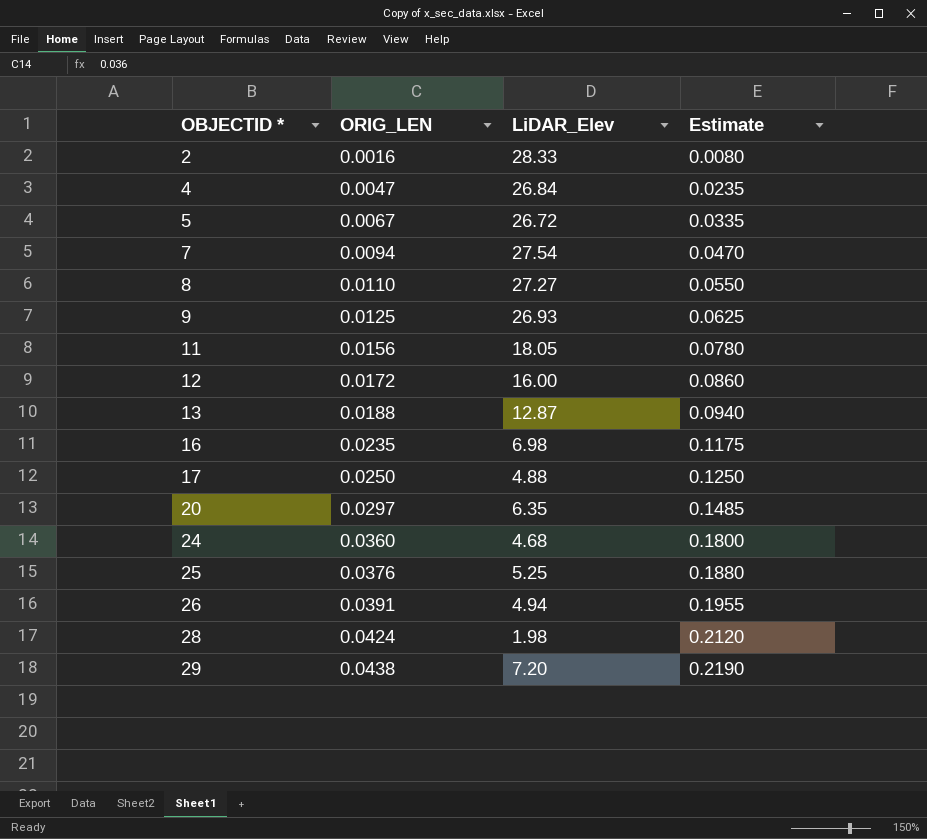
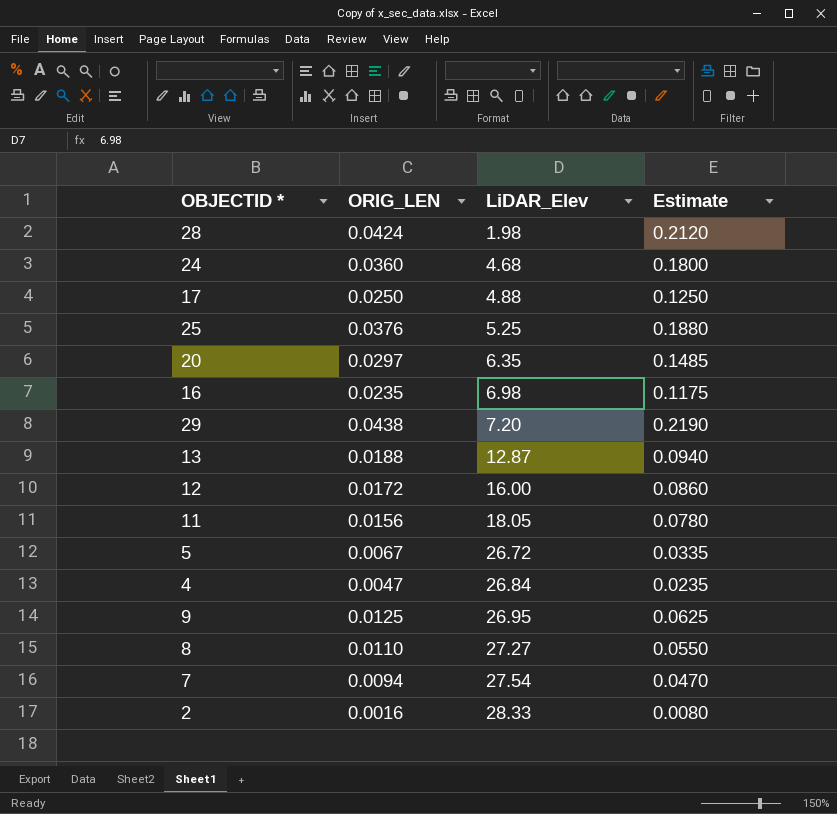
row order: OBJECTID * ascending -> LiDAR_Elev ascending
row 26: 0.0391 | 4.94 | 0.1955 -> none
9 | LiDAR_Elev: 26.93 -> 26.95

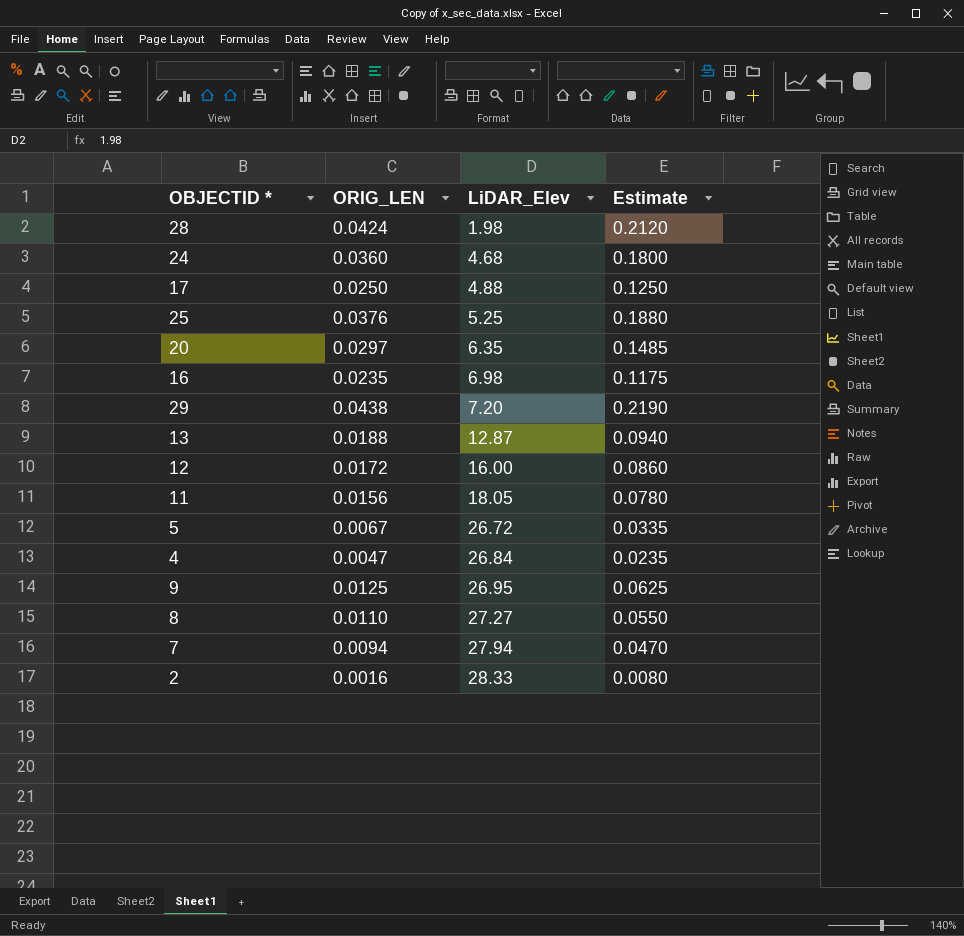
7 | LiDAR_Elev: 27.54 -> 27.94

